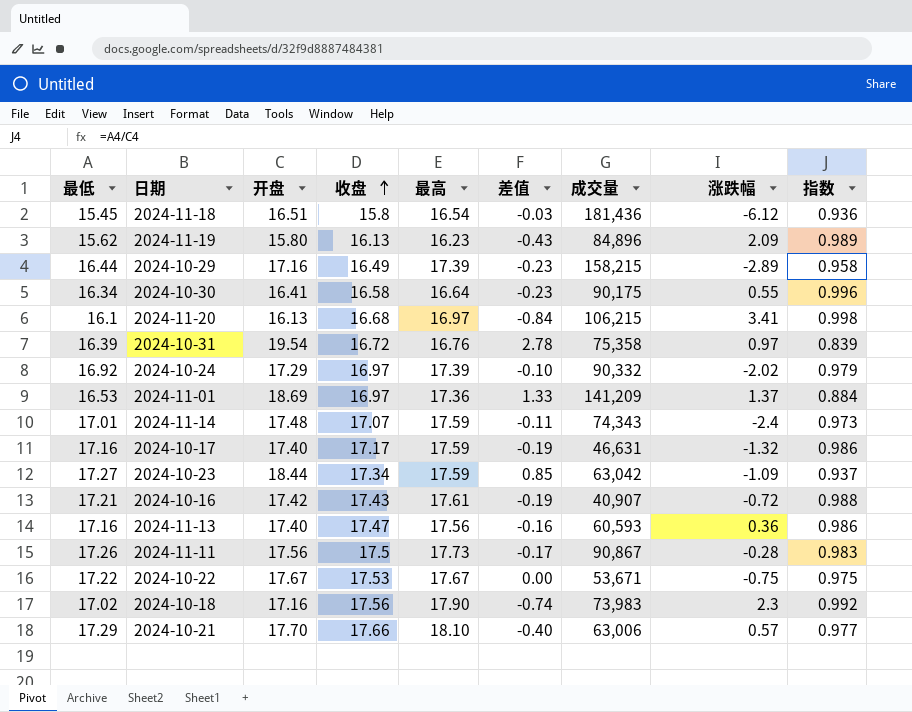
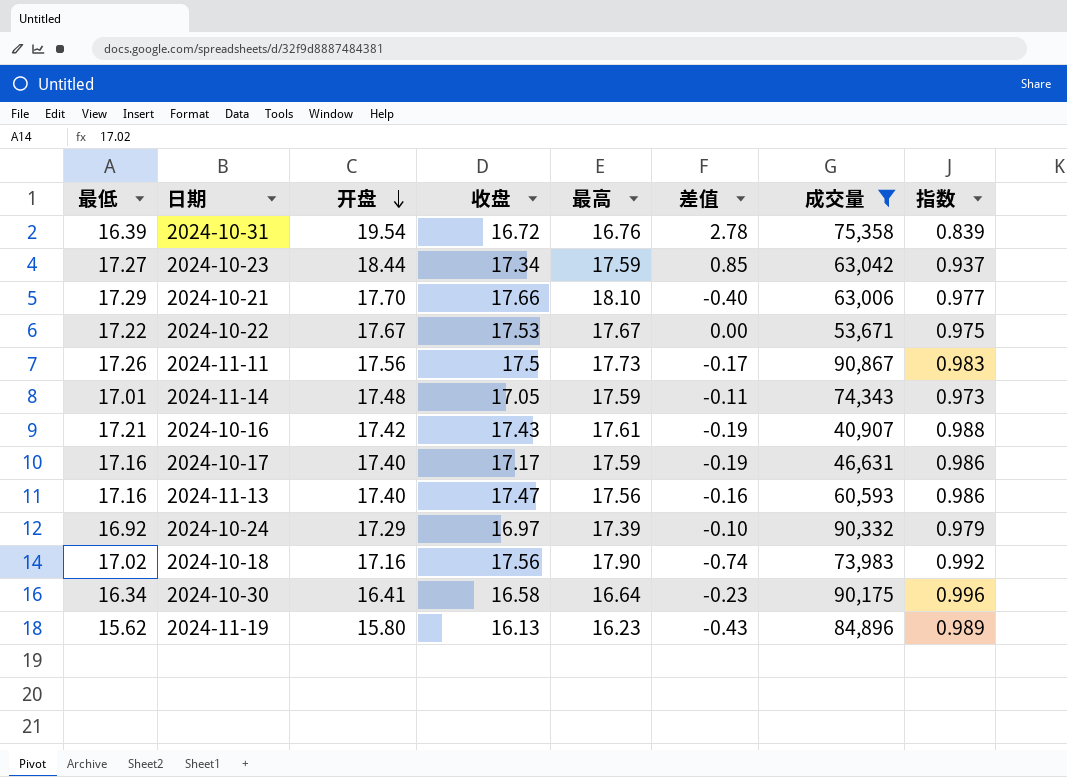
filter: none -> 成交量 <= 90,867
row order: 收盘 ascending -> 开盘 descending
column 涨跌幅 | position: 8 -> none
2024-11-14 | 收盘: 17.07 -> 17.05

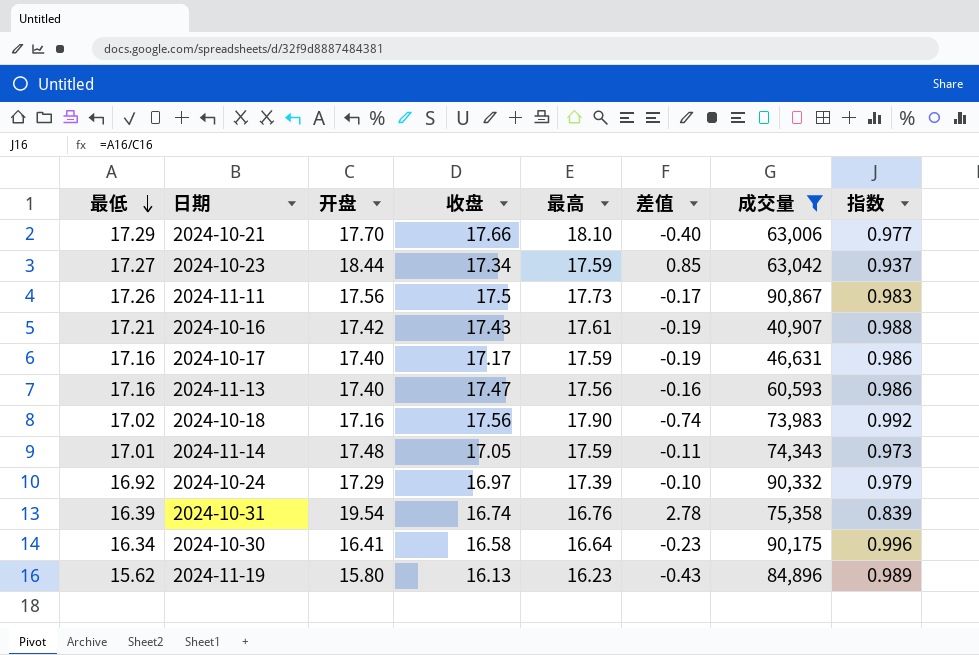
row order: 开盘 descending -> 最低 descending
row 2024-10-22: 17.22 | 17.67 | 17.53 | 17.67 | 0.00 | 53,671 | 0.975 -> none
2024-10-31 | 收盘: 16.72 -> 16.74

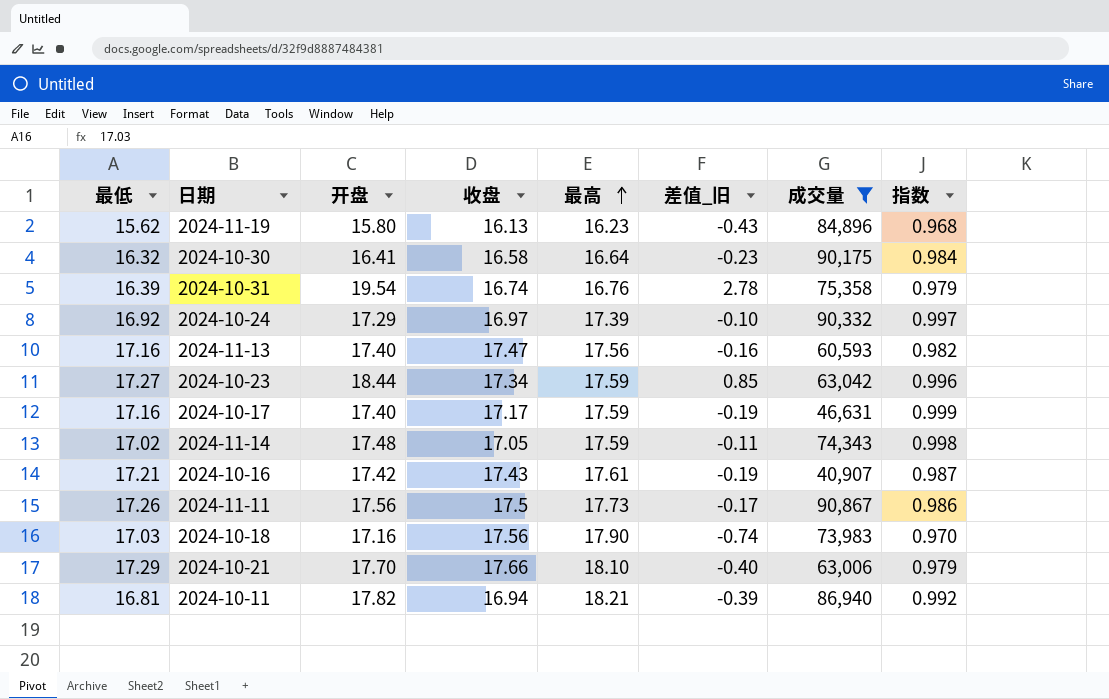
row order: 最低 descending -> 最高 ascending
column name: 差值 -> 差值_旧
column 指数 | formula: [最低] / [开盘] -> [最低] / [收盘]
2024-10-30 | 最低: 16.34 -> 16.32
2024-11-14 | 最低: 17.01 -> 17.02
2024-10-18 | 最低: 17.02 -> 17.03
row 2024-10-11: none -> 16.81 | 17.82 | 16.94 | 18.21 | -0.39 | 86,940 | 0.992

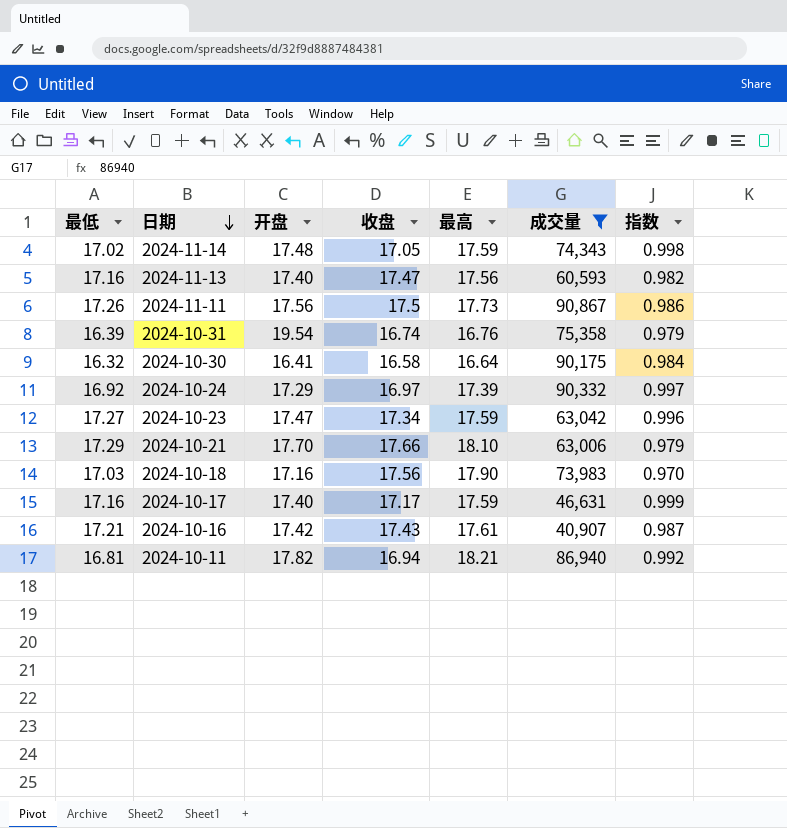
row order: 最高 ascending -> 日期 descending
column 差值_旧 | formula: [开盘] - [最高] -> none
row 2024-11-19: 15.62 | 15.80 | 16.13 | 16.23 | -0.43 | 84,896 | 0.968 -> none
2024-10-23 | 开盘: 18.44 -> 17.47

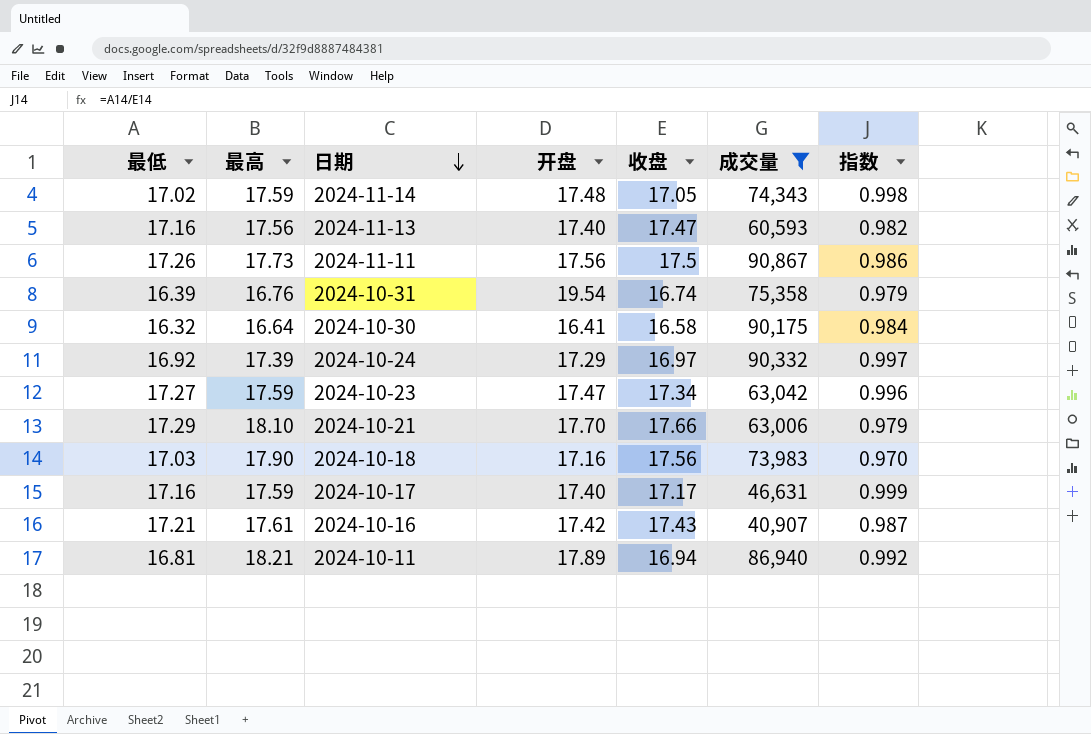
column 最高 | position: 5 -> 2
2024-10-11 | 开盘: 17.82 -> 17.89

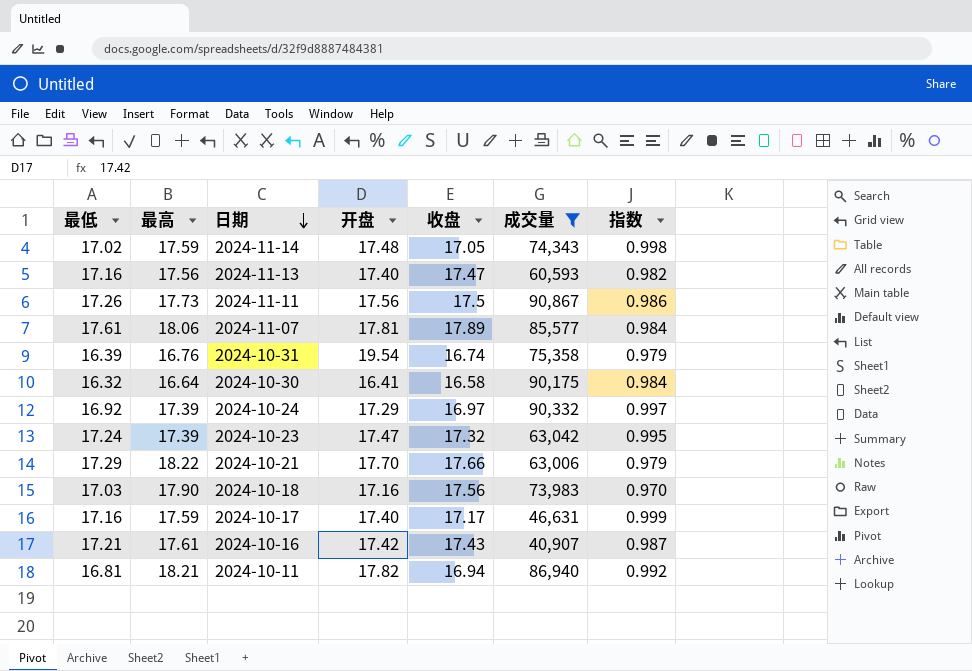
row 2024-11-07: none -> 17.61 | 18.06 | 17.81 | 17.89 | 85,577 | 0.984
2024-10-23 | 最低: 17.27 -> 17.24
2024-10-23 | 最高: 17.59 -> 17.39
2024-10-23 | 收盘: 17.34 -> 17.32
2024-10-23 | 指数: 0.996 -> 0.995
2024-10-21 | 最高: 18.10 -> 18.22
2024-10-11 | 开盘: 17.89 -> 17.82

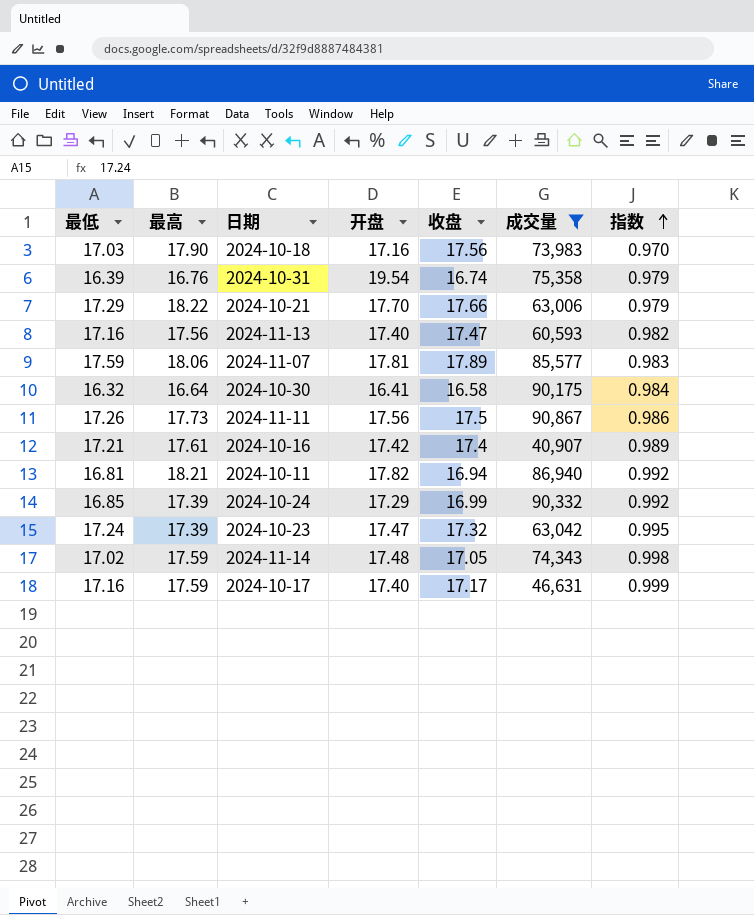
row order: 日期 descending -> 指数 ascending
2024-11-07 | 最低: 17.61 -> 17.59
2024-11-07 | 指数: 0.984 -> 0.983
2024-10-16 | 收盘: 17.43 -> 17.4
2024-10-16 | 指数: 0.987 -> 0.989
2024-10-24 | 最低: 16.92 -> 16.85
2024-10-24 | 收盘: 16.97 -> 16.99
2024-10-24 | 指数: 0.997 -> 0.992

